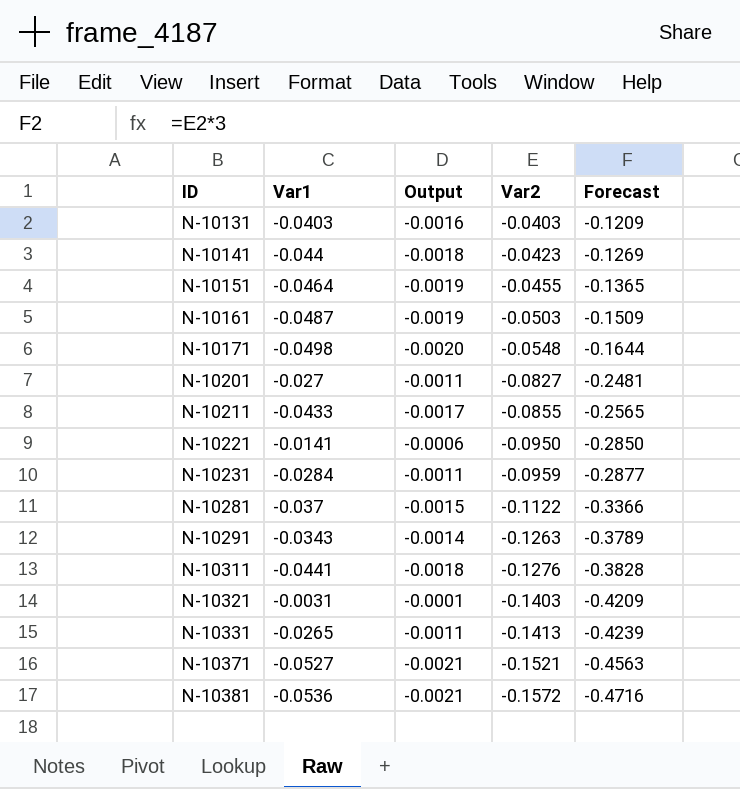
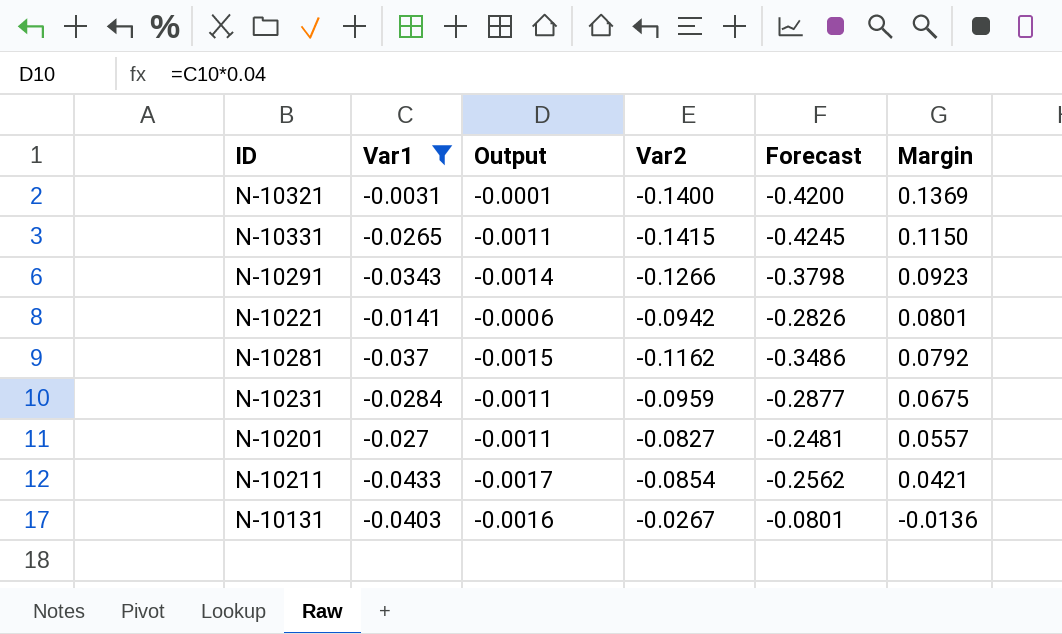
filter: none -> Var1 >= -0.0433
row order: ID ascending -> Margin descending
column Margin | formula: none -> [Var1] - [Var2]
N-10321 | Var2: -0.1403 -> -0.1400
N-10321 | Forecast: -0.4209 -> -0.4200
N-10331 | Var2: -0.1413 -> -0.1415
N-10331 | Forecast: -0.4239 -> -0.4245
N-10291 | Var2: -0.1263 -> -0.1266
N-10291 | Forecast: -0.3789 -> -0.3798
N-10221 | Var2: -0.0950 -> -0.0942
N-10221 | Forecast: -0.2850 -> -0.2826
N-10281 | Var2: -0.1122 -> -0.1162
N-10281 | Forecast: -0.3366 -> -0.3486
N-10211 | Var2: -0.0855 -> -0.0854
N-10211 | Forecast: -0.2565 -> -0.2562
N-10131 | Var2: -0.0403 -> -0.0267
N-10131 | Forecast: -0.1209 -> -0.0801

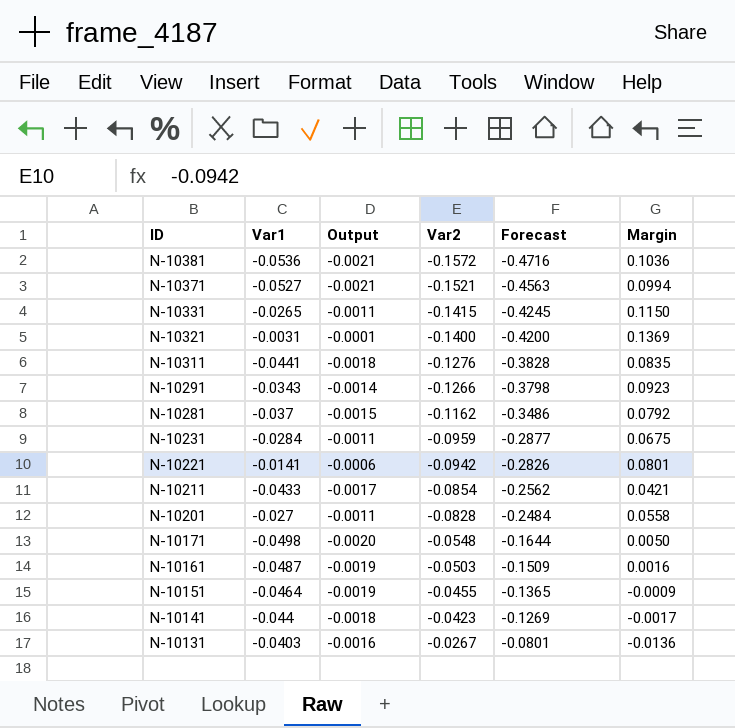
filter: Var1 >= -0.0433 -> none
row order: Margin descending -> ID descending
N-10201 | Var2: -0.0827 -> -0.0828
N-10201 | Forecast: -0.2481 -> -0.2484
N-10201 | Margin: 0.0557 -> 0.0558

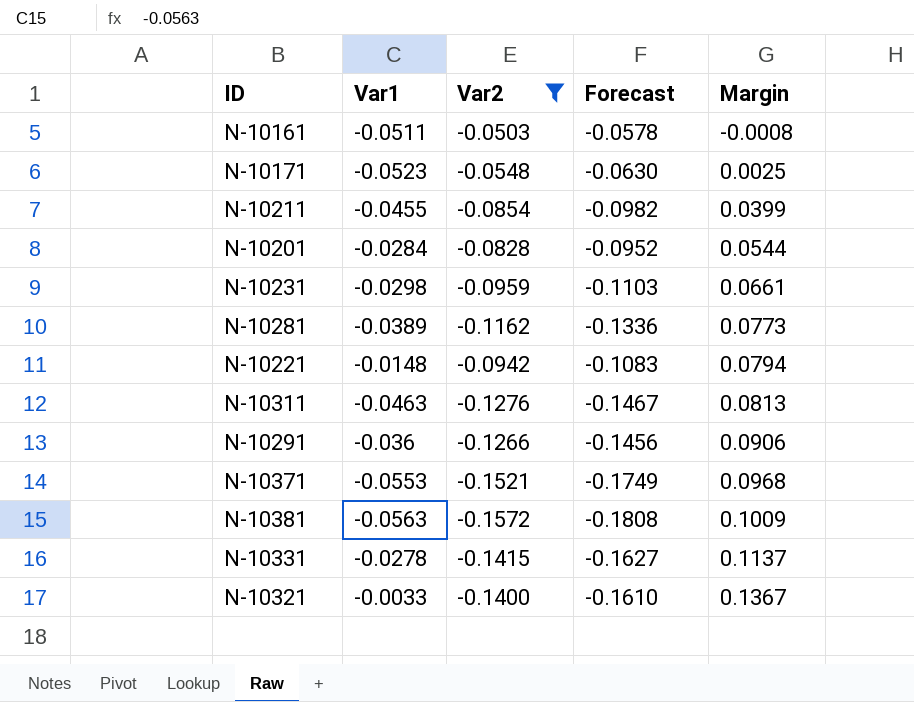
filter: none -> Var2 <= -0.0503
row order: ID descending -> Margin ascending
column Output | formula: [Var1] * 0.04 -> none
column Forecast | formula: [Var2] * 3 -> [Var2] * 1.15
N-10161 | Var1: -0.0487 -> -0.0511
N-10161 | Margin: 0.0016 -> -0.0008
N-10171 | Var1: -0.0498 -> -0.0523
N-10171 | Margin: 0.0050 -> 0.0025
N-10211 | Var1: -0.0433 -> -0.0455
N-10211 | Margin: 0.0421 -> 0.0399
N-10201 | Var1: -0.027 -> -0.0284
N-10201 | Margin: 0.0558 -> 0.0544
N-10231 | Var1: -0.0284 -> -0.0298
N-10231 | Margin: 0.0675 -> 0.0661
N-10281 | Var1: -0.037 -> -0.0389
N-10281 | Margin: 0.0792 -> 0.0773
N-10221 | Var1: -0.0141 -> -0.0148
N-10221 | Margin: 0.0801 -> 0.0794
N-10311 | Var1: -0.0441 -> -0.0463
N-10311 | Margin: 0.0835 -> 0.0813
N-10291 | Var1: -0.0343 -> -0.036
N-10291 | Margin: 0.0923 -> 0.0906
N-10371 | Var1: -0.0527 -> -0.0553
N-10371 | Margin: 0.0994 -> 0.0968
N-10381 | Var1: -0.0536 -> -0.0563
N-10381 | Margin: 0.1036 -> 0.1009
N-10331 | Var1: -0.0265 -> -0.0278
N-10331 | Margin: 0.1150 -> 0.1137
N-10321 | Var1: -0.0031 -> -0.0033
N-10321 | Margin: 0.1369 -> 0.1367

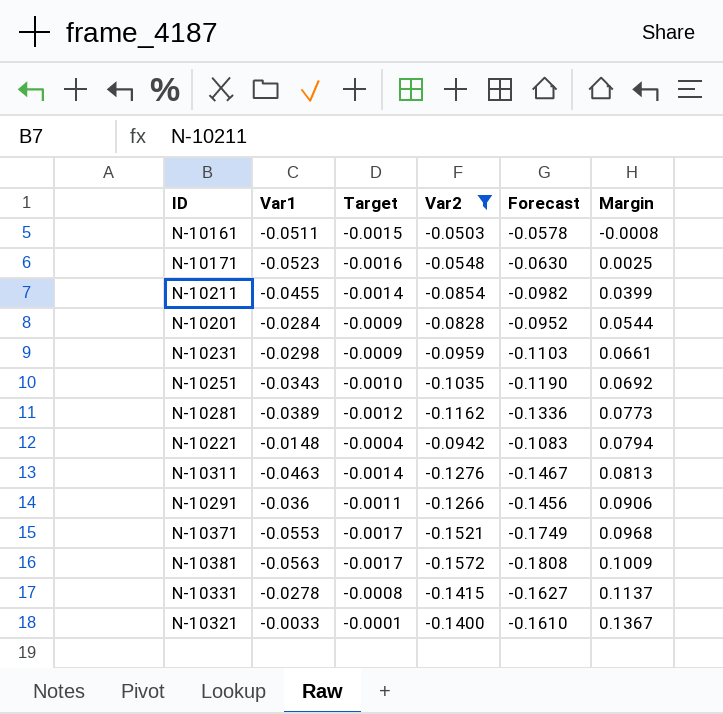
column Target | formula: none -> [Var1] * 0.03
row N-10251: none -> -0.0343 | -0.0010 | -0.1035 | -0.1190 | 0.0692

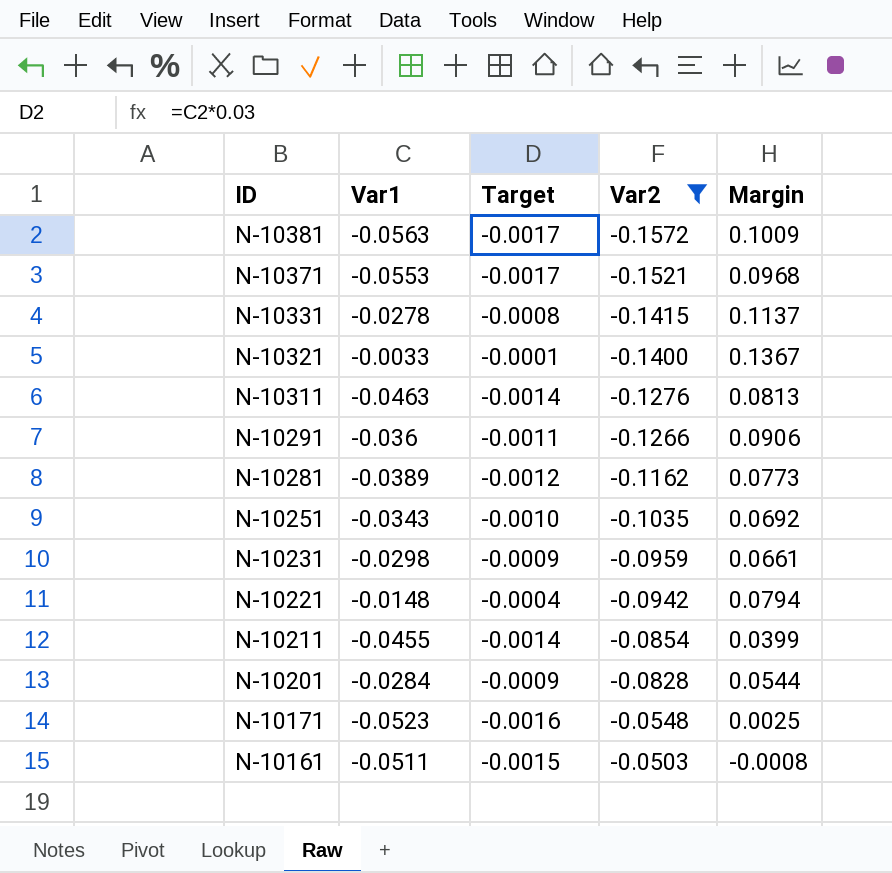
row order: Margin ascending -> ID descending
column Forecast | formula: [Var2] * 1.15 -> none

